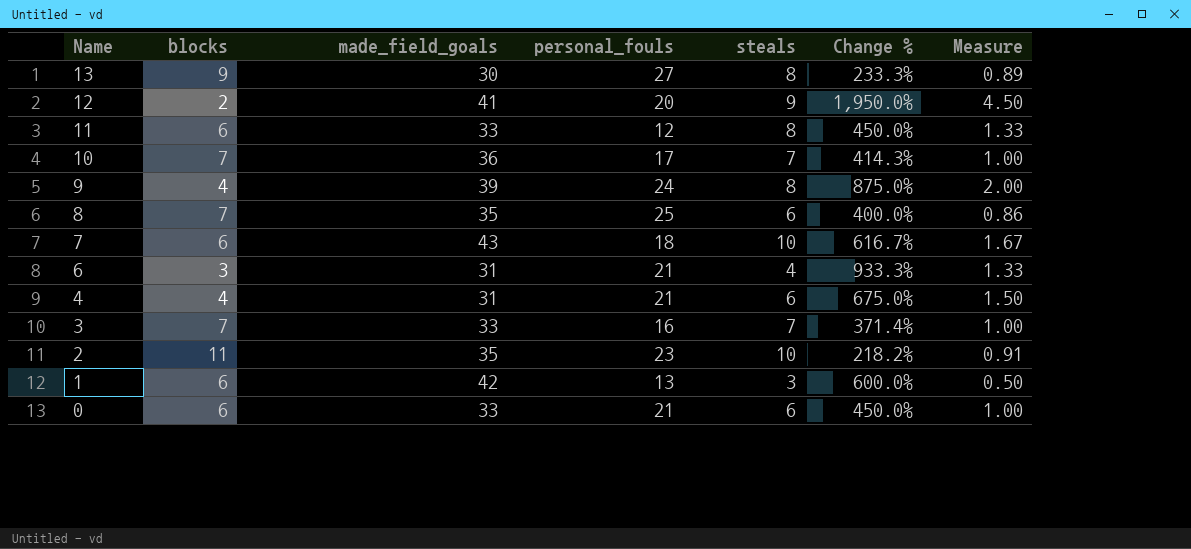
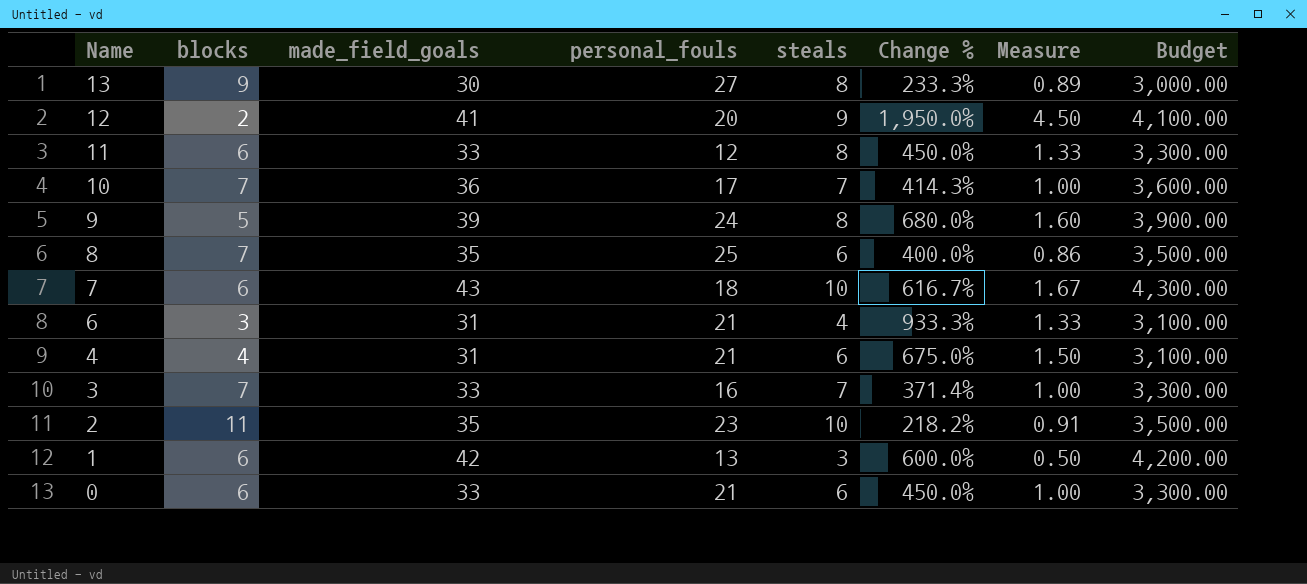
column Budget | formula: none -> [made_field_goals] * 100
9 | blocks: 4 -> 5
9 | Change %: 875.0% -> 680.0%
9 | Measure: 2.00 -> 1.60

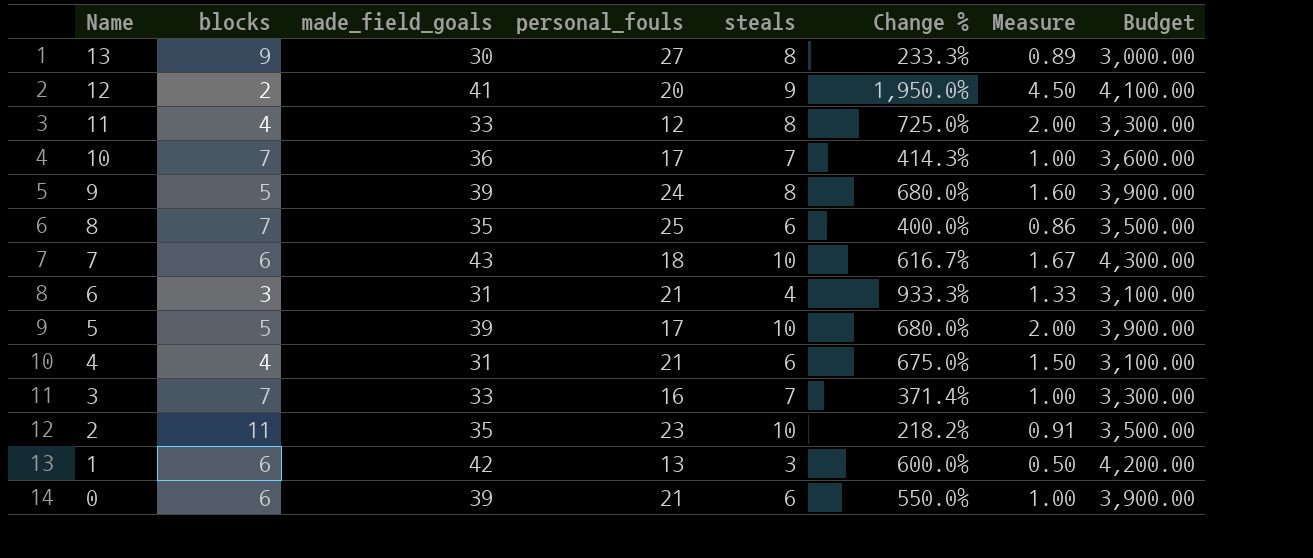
11 | blocks: 6 -> 4
11 | Change %: 450.0% -> 725.0%
11 | Measure: 1.33 -> 2.00
row 5: none -> 5 | 39 | 17 | 10 | 680.0% | 2.00 | 3,900.00
0 | made_field_goals: 33 -> 39
0 | Change %: 450.0% -> 550.0%
0 | Budget: 3,300.00 -> 3,900.00

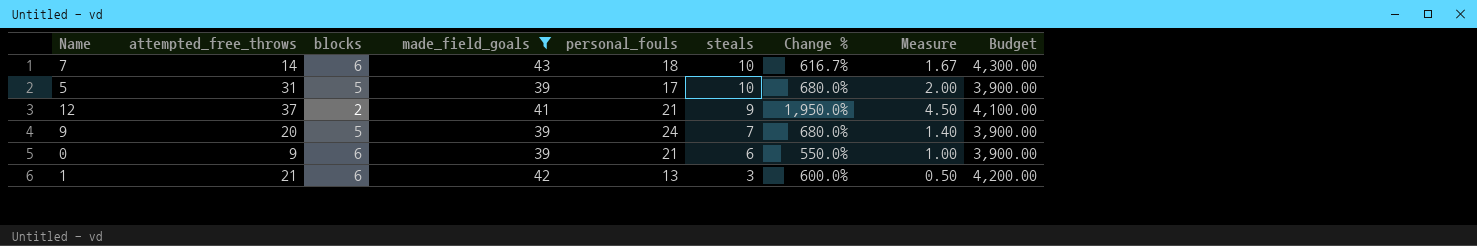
filter: none -> made_field_goals >= 39
row order: Name descending -> steals descending
column attempted_free_throws | position: none -> 2
12 | personal_fouls: 20 -> 21
9 | steals: 8 -> 7
9 | Measure: 1.60 -> 1.40

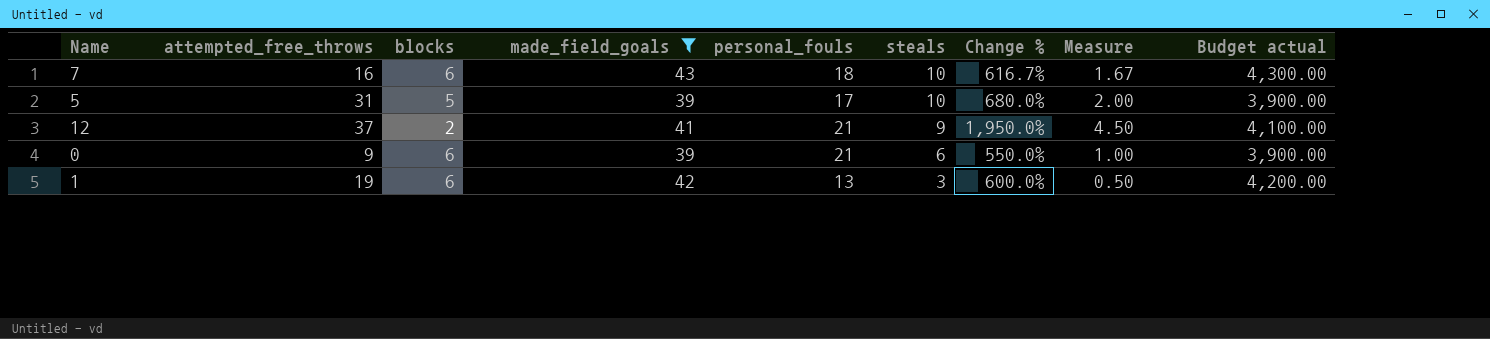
column name: Budget -> Budget actual
row 9: 20 | 5 | 39 | 24 | 7 | 680.0% | 1.40 | 3,900.00 -> none
7 | attempted_free_throws: 14 -> 16
1 | attempted_free_throws: 21 -> 19

